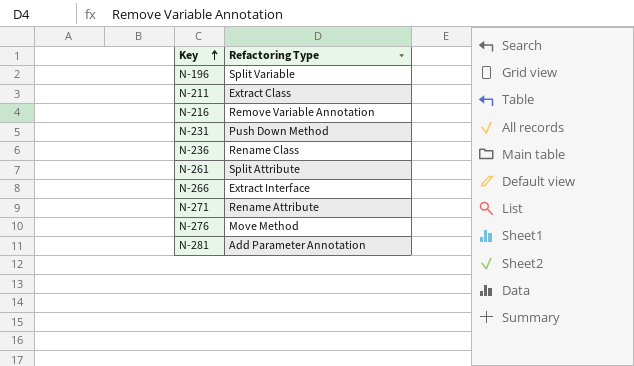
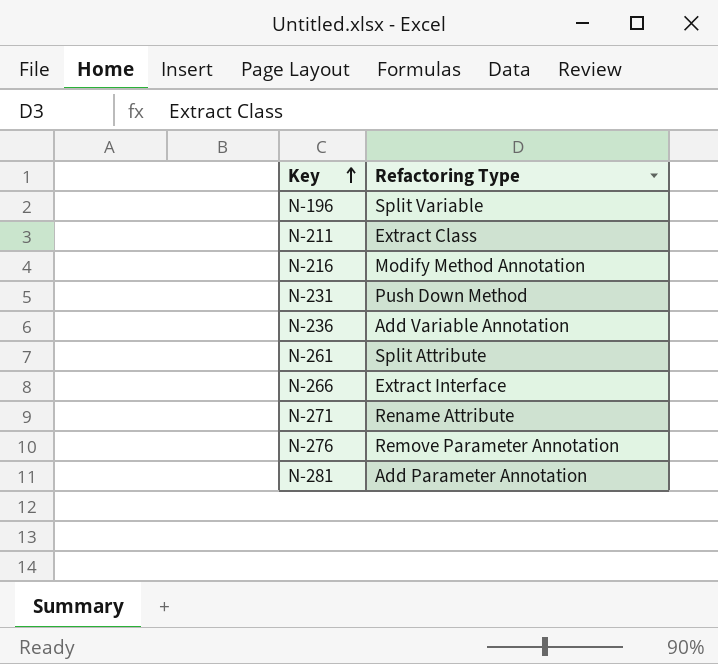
N-216 | Refactoring Type: Remove Variable Annotation -> Modify Method Annotation
N-236 | Refactoring Type: Rename Class -> Add Variable Annotation
N-276 | Refactoring Type: Move Method -> Remove Parameter Annotation

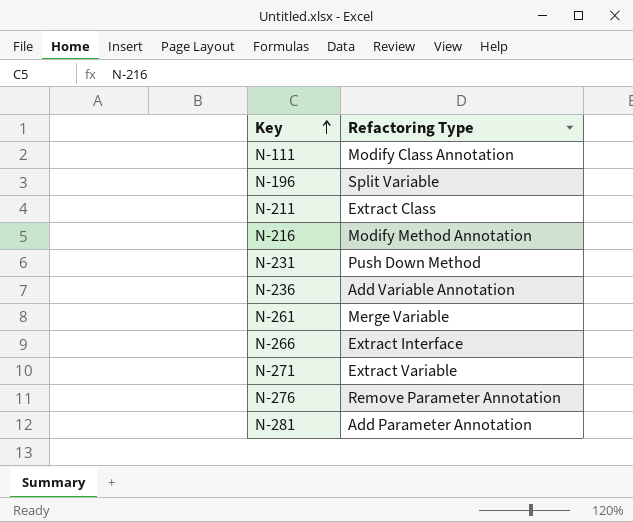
row N-111: none -> Modify Class Annotation
N-261 | Refactoring Type: Split Attribute -> Merge Variable
N-271 | Refactoring Type: Rename Attribute -> Extract Variable

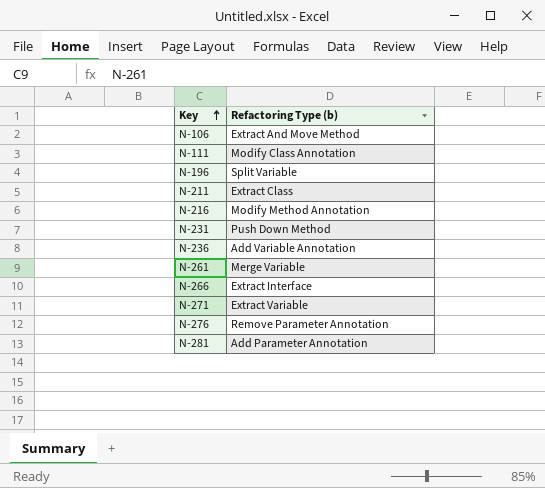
column name: Refactoring Type -> Refactoring Type (b)
row N-106: none -> Extract And Move Method

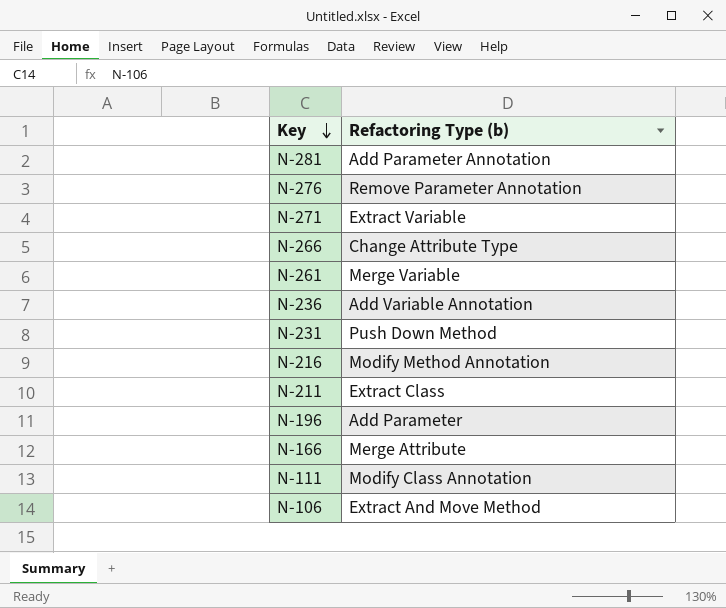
row order: Key ascending -> Key descending
N-266 | Refactoring Type (b): Extract Interface -> Change Attribute Type
N-196 | Refactoring Type (b): Split Variable -> Add Parameter
row N-166: none -> Merge Attribute

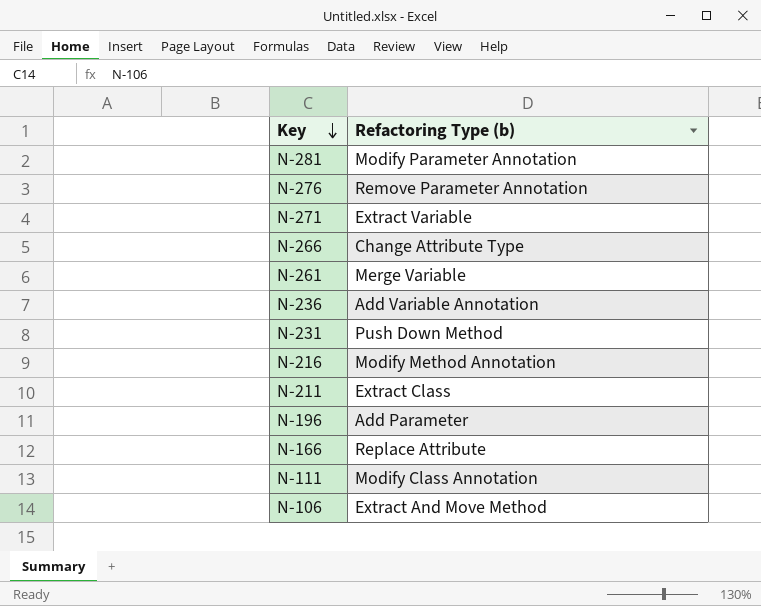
N-281 | Refactoring Type (b): Add Parameter Annotation -> Modify Parameter Annotation
N-166 | Refactoring Type (b): Merge Attribute -> Replace Attribute

